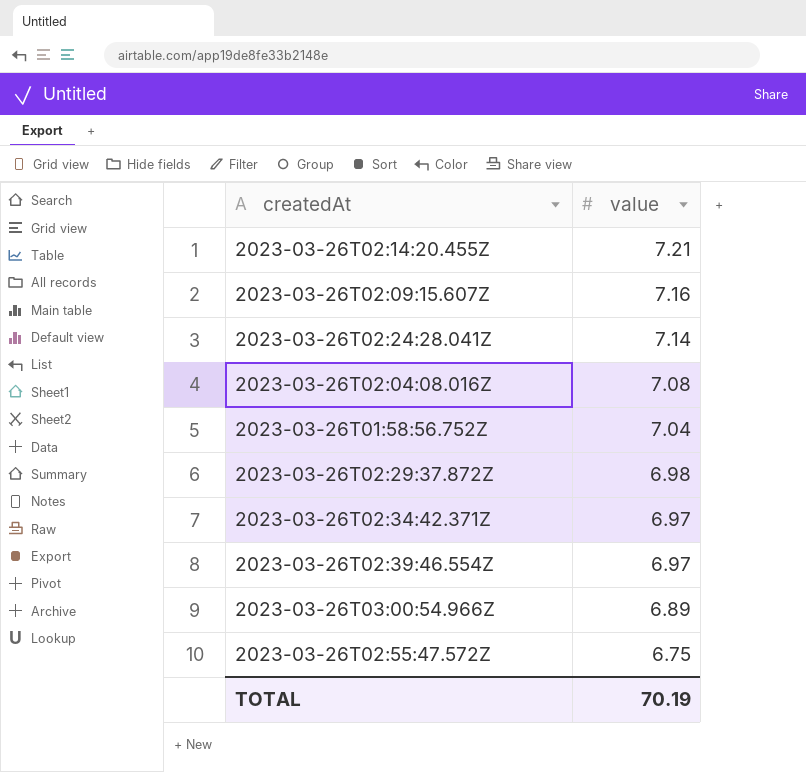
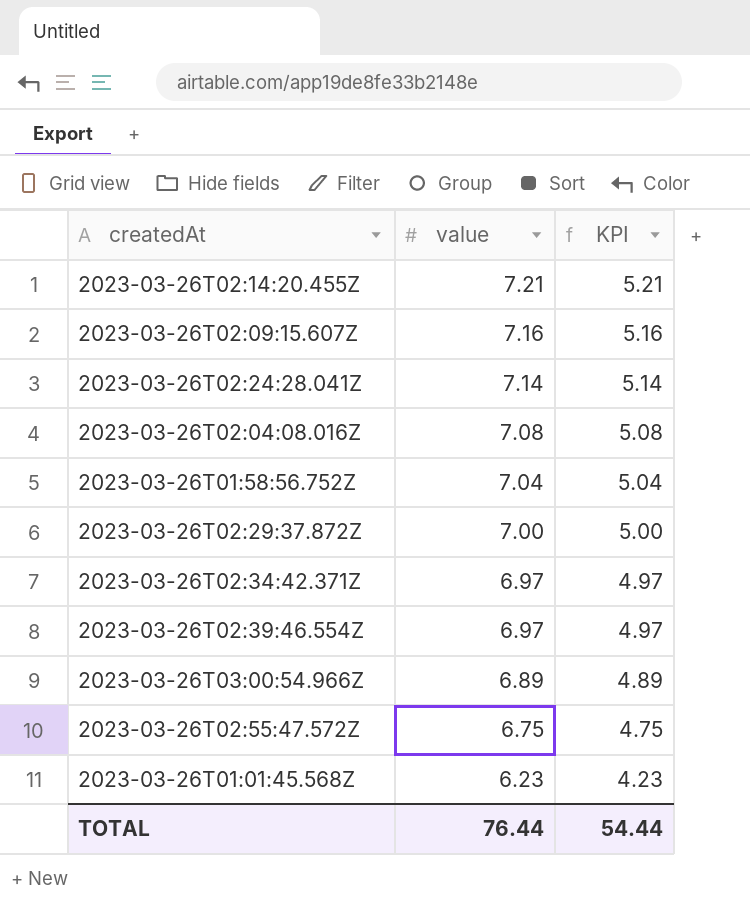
column KPI | formula: none -> [value] - 2
2023-03-26T02:29:37.872Z | value: 6.98 -> 7.00
row 2023-03-26T01:01:45.568Z: none -> 6.23 | 4.23
TOTAL | value: 70.19 -> 76.44

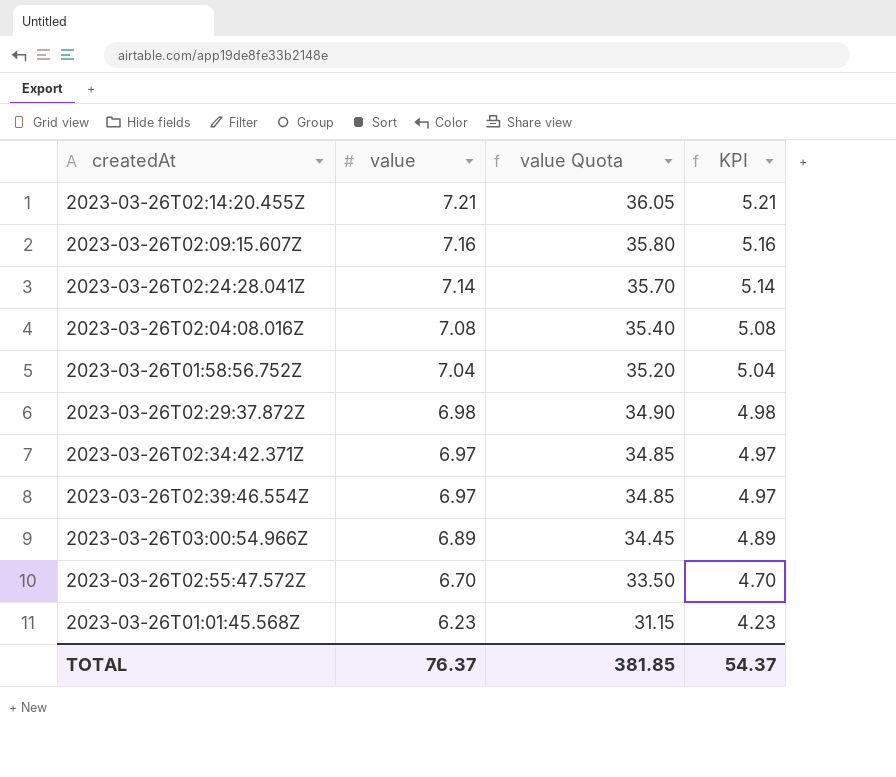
column value Quota | formula: none -> [value] * 5
2023-03-26T02:29:37.872Z | value: 7.00 -> 6.98
2023-03-26T02:29:37.872Z | KPI: 5.00 -> 4.98
2023-03-26T02:55:47.572Z | value: 6.75 -> 6.70
2023-03-26T02:55:47.572Z | KPI: 4.75 -> 4.70
TOTAL | value: 76.44 -> 76.37
TOTAL | KPI: 54.44 -> 54.37

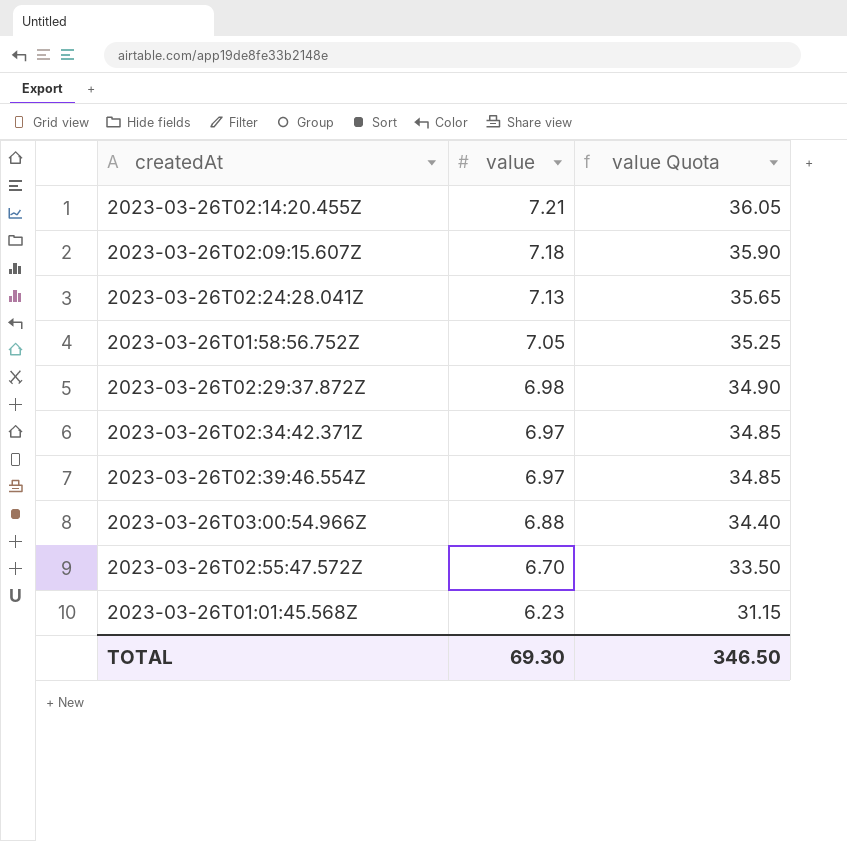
column KPI | formula: [value] - 2 -> none
row 2023-03-26T02:04:08.016Z: 7.08 | 35.40 | 5.08 -> none
2023-03-26T02:09:15.607Z | value: 7.16 -> 7.18
2023-03-26T02:09:15.607Z | value Quota: 35.80 -> 35.90
2023-03-26T02:24:28.041Z | value: 7.14 -> 7.13
2023-03-26T02:24:28.041Z | value Quota: 35.70 -> 35.65
2023-03-26T01:58:56.752Z | value: 7.04 -> 7.05
2023-03-26T01:58:56.752Z | value Quota: 35.20 -> 35.25
2023-03-26T03:00:54.966Z | value: 6.89 -> 6.88
2023-03-26T03:00:54.966Z | value Quota: 34.45 -> 34.40
TOTAL | value: 76.37 -> 69.30
TOTAL | value Quota: 381.85 -> 346.50

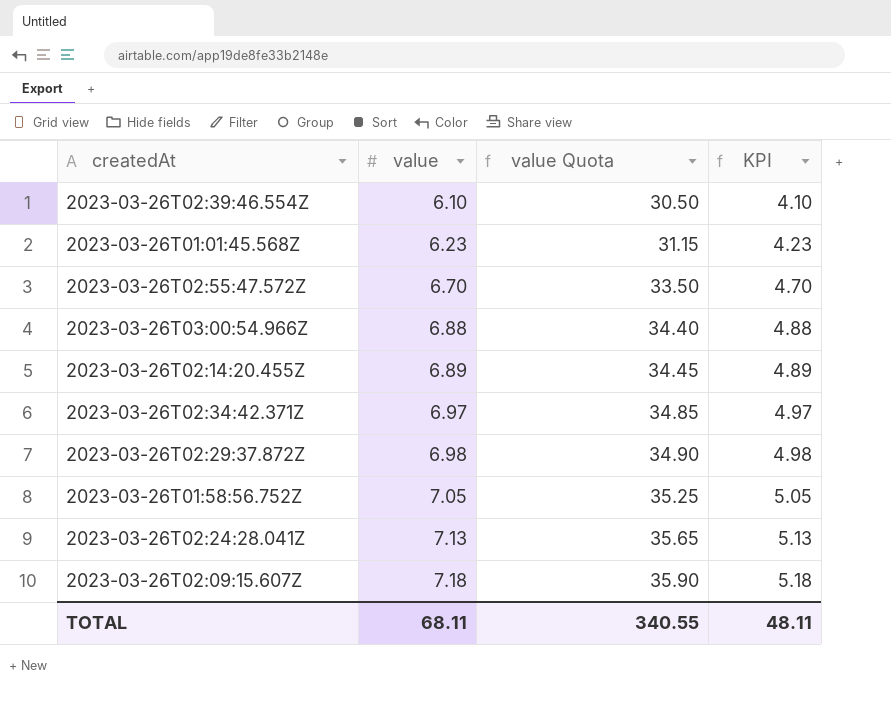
row order: value descending -> value ascending
column KPI | formula: none -> [value] - 2
2023-03-26T02:39:46.554Z | value: 6.97 -> 6.10
2023-03-26T02:39:46.554Z | value Quota: 34.85 -> 30.50
2023-03-26T02:14:20.455Z | value: 7.21 -> 6.89
2023-03-26T02:14:20.455Z | value Quota: 36.05 -> 34.45
TOTAL | value: 69.30 -> 68.11
TOTAL | value Quota: 346.50 -> 340.55

